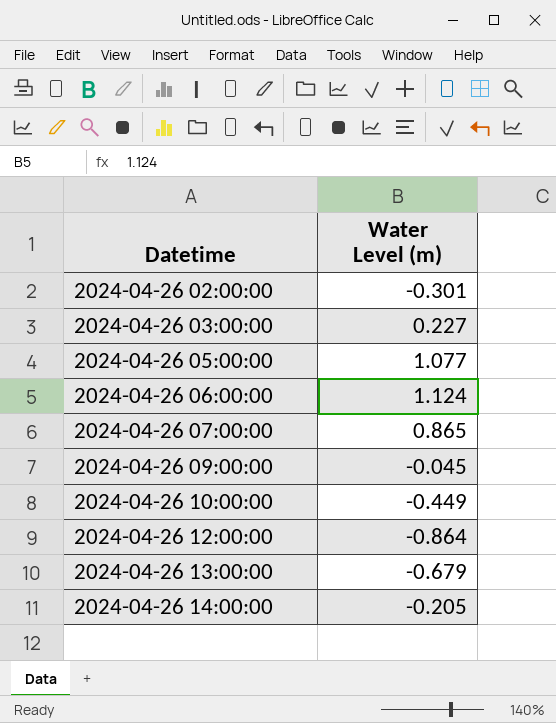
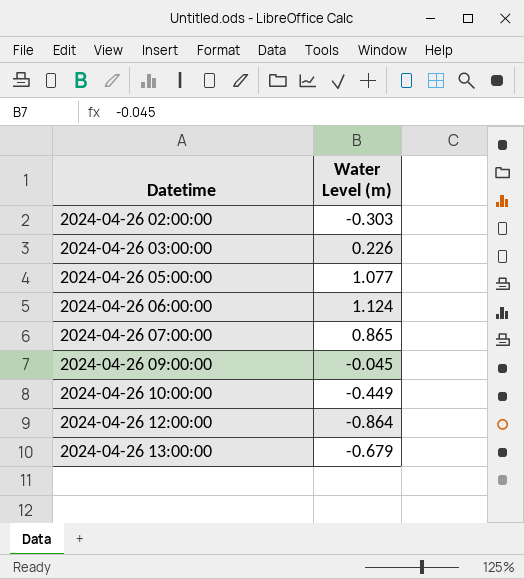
row 2024-04-26 14:00:00: -0.205 -> none
2024-04-26 02:00:00 | Water Level (m): -0.301 -> -0.303
2024-04-26 03:00:00 | Water Level (m): 0.227 -> 0.226

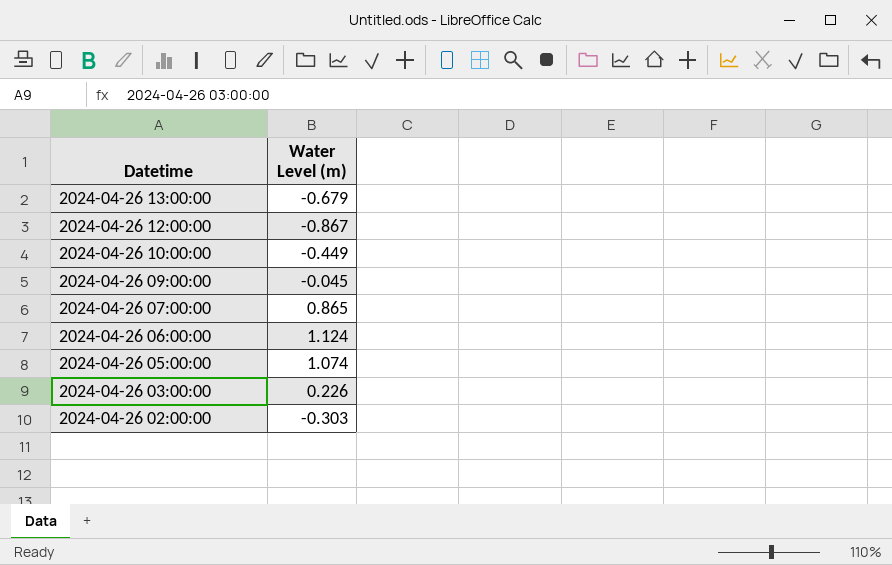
row order: Datetime ascending -> Datetime descending
2024-04-26 12:00:00 | Water Level (m): -0.864 -> -0.867
2024-04-26 05:00:00 | Water Level (m): 1.077 -> 1.074

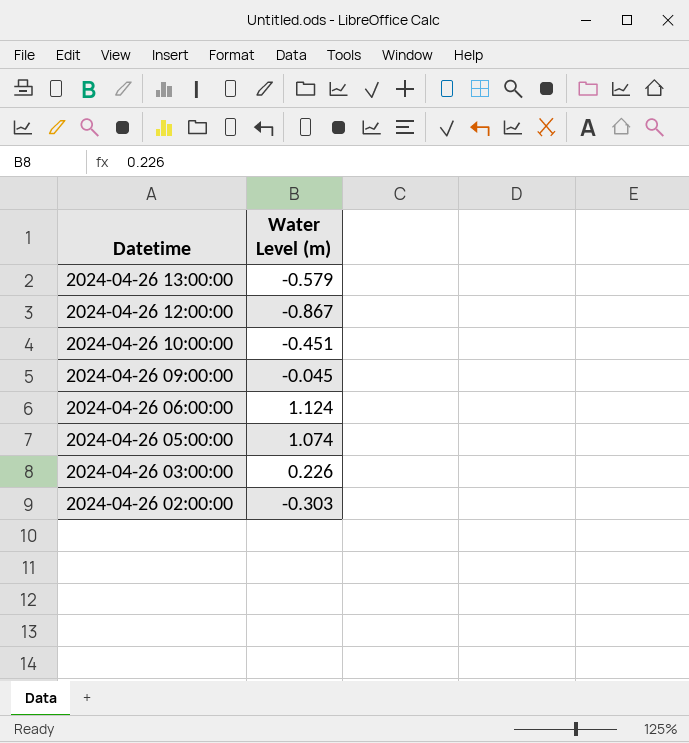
row 2024-04-26 07:00:00: 0.865 -> none
2024-04-26 13:00:00 | Water Level (m): -0.679 -> -0.579
2024-04-26 10:00:00 | Water Level (m): -0.449 -> -0.451

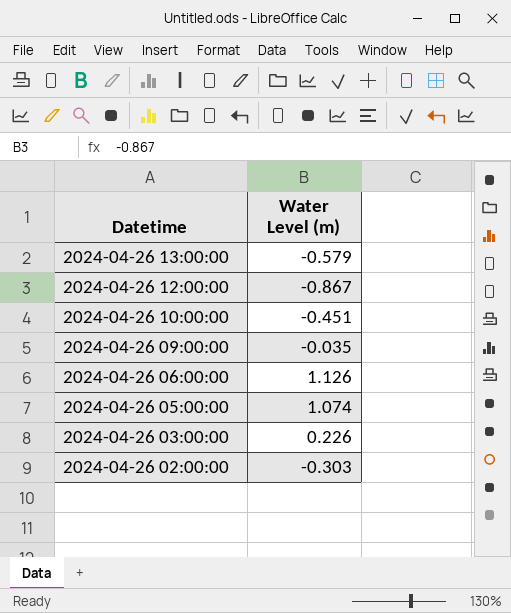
2024-04-26 09:00:00 | Water Level (m): -0.045 -> -0.035
2024-04-26 06:00:00 | Water Level (m): 1.124 -> 1.126

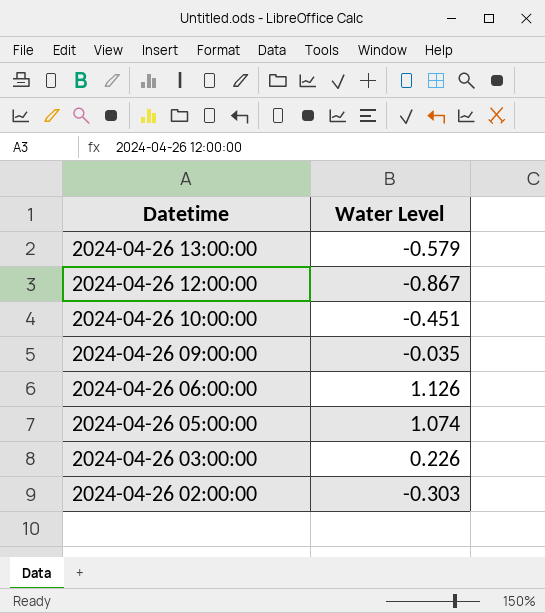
column name: Water Level (m) -> Water Level

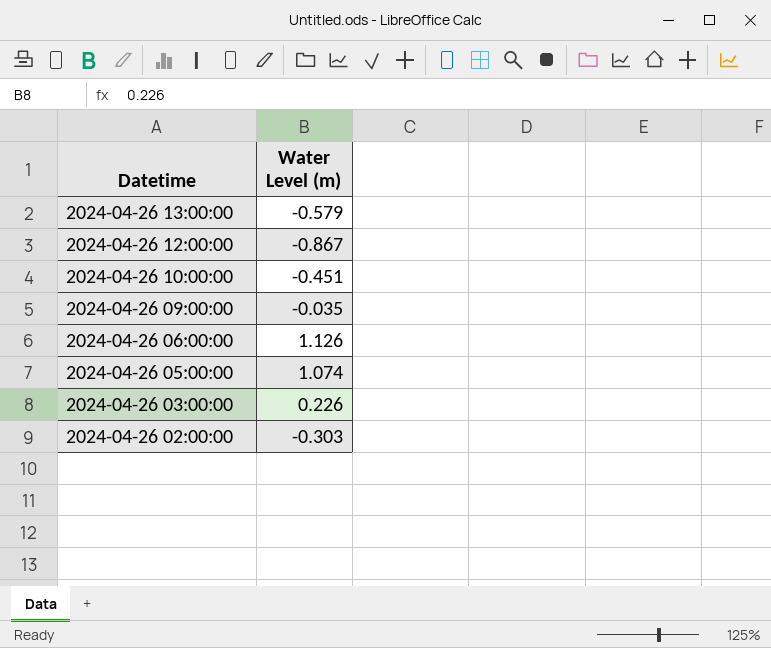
column name: Water Level -> Water Level (m)

